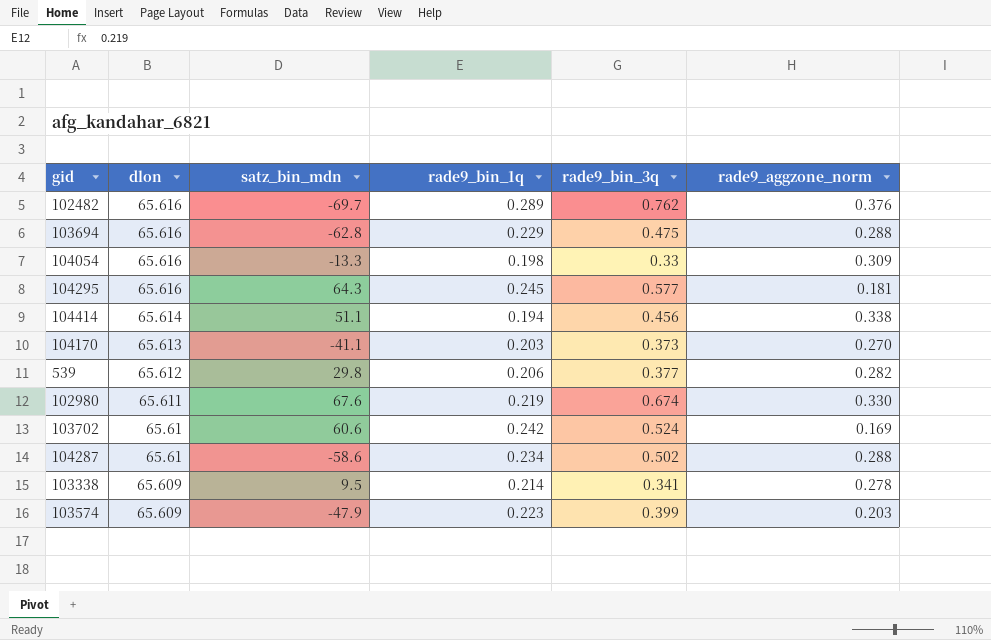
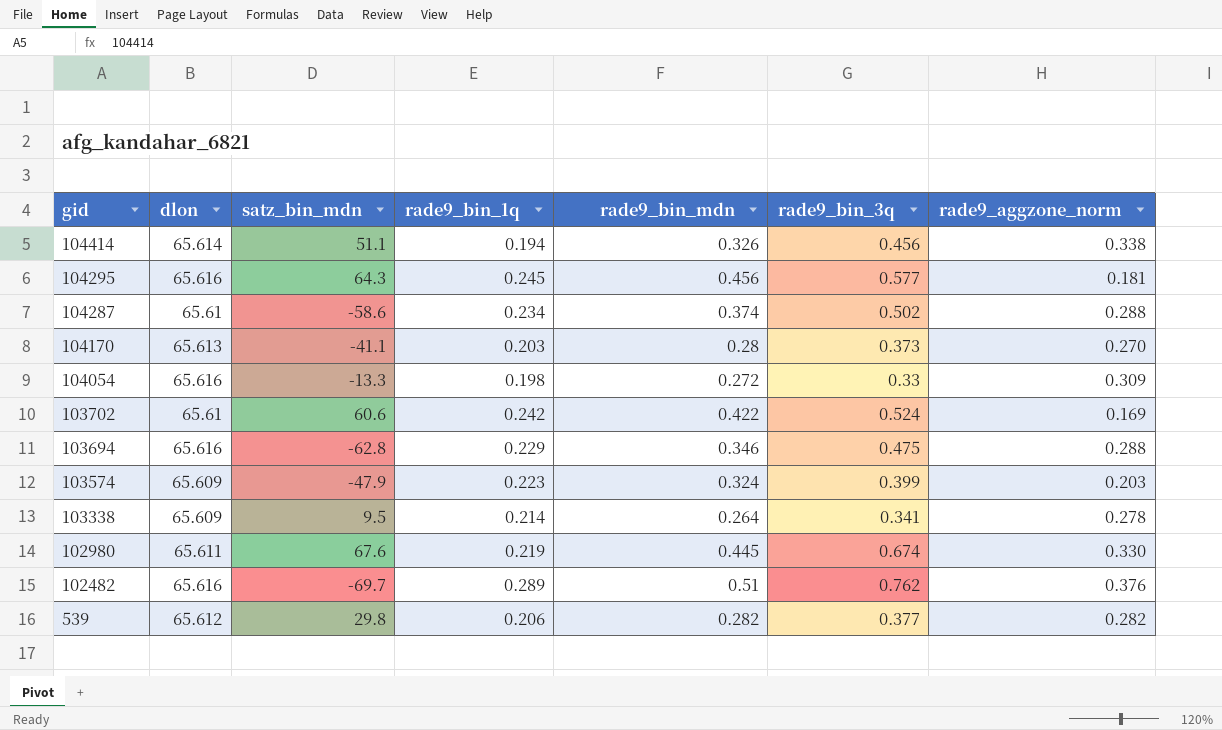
row order: dlon descending -> gid descending
column rade9_bin_mdn | position: none -> 5

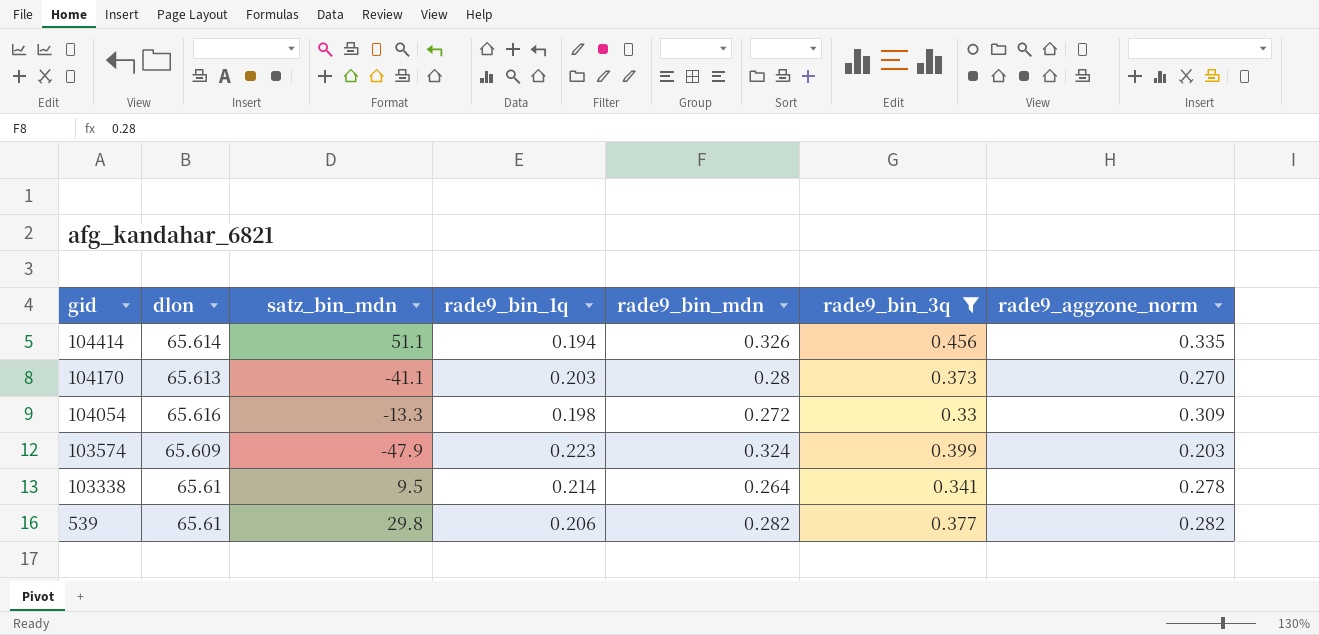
filter: none -> rade9_bin_3q <= 0.456
104414 | rade9_aggzone_norm: 0.338 -> 0.335
103338 | dlon: 65.609 -> 65.61
539 | dlon: 65.612 -> 65.61

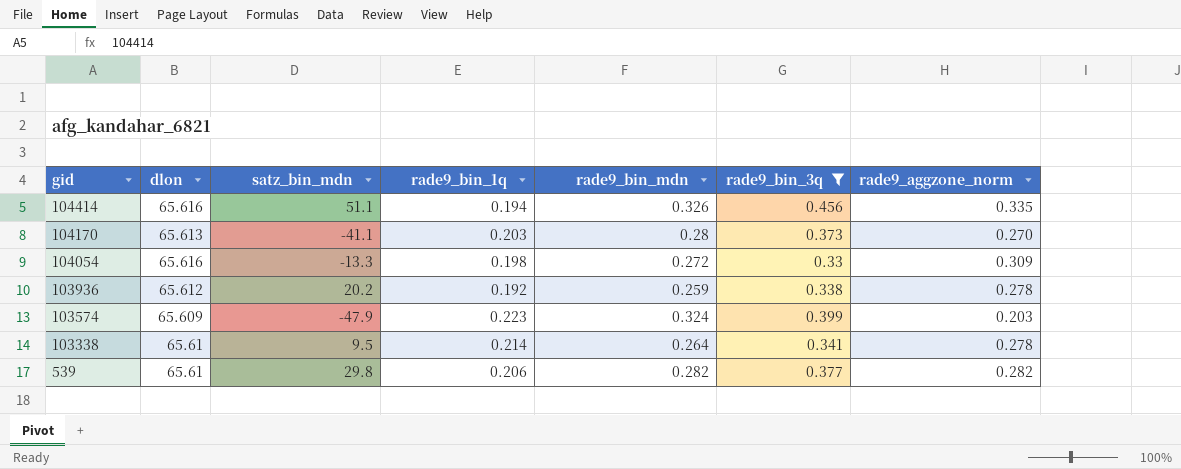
104414 | dlon: 65.614 -> 65.616
row 103936: none -> 65.612 | 20.2 | 0.192 | 0.259 | 0.338 | 0.278

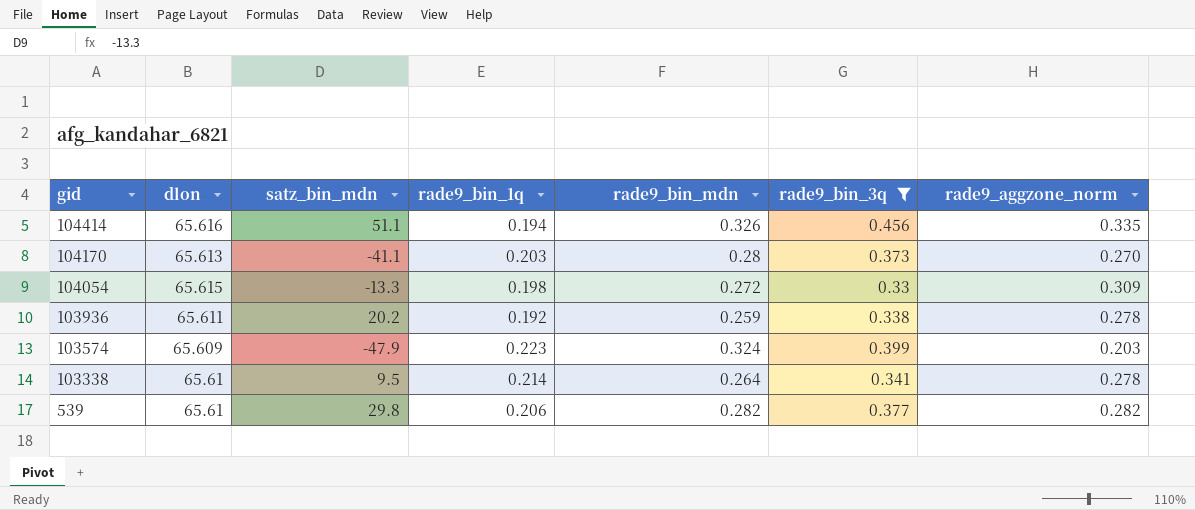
104054 | dlon: 65.616 -> 65.615
103936 | dlon: 65.612 -> 65.611

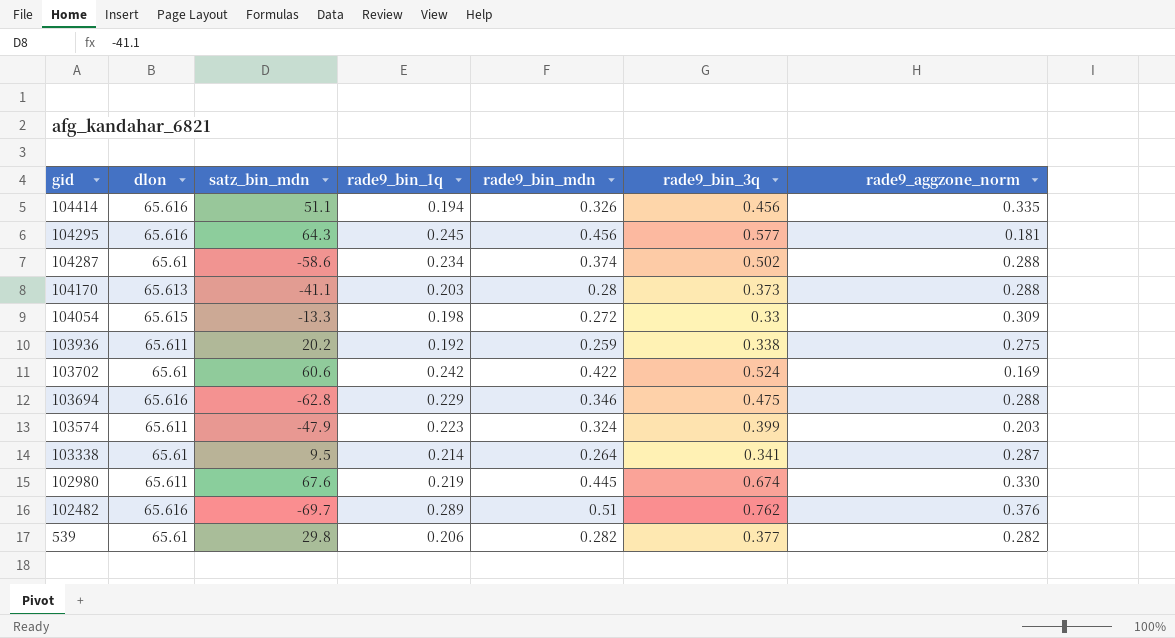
filter: rade9_bin_3q <= 0.456 -> none
104170 | rade9_aggzone_norm: 0.270 -> 0.288
103936 | rade9_aggzone_norm: 0.278 -> 0.275
103574 | dlon: 65.609 -> 65.611
103338 | rade9_aggzone_norm: 0.278 -> 0.287

